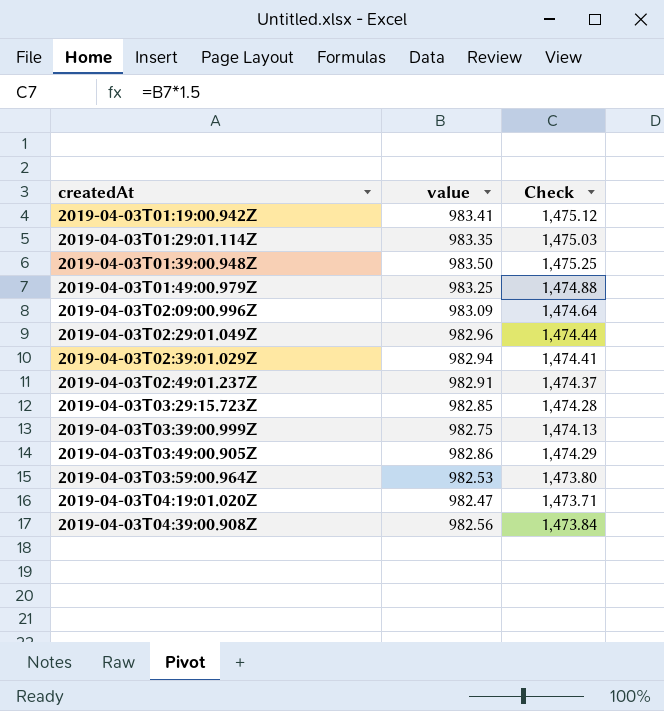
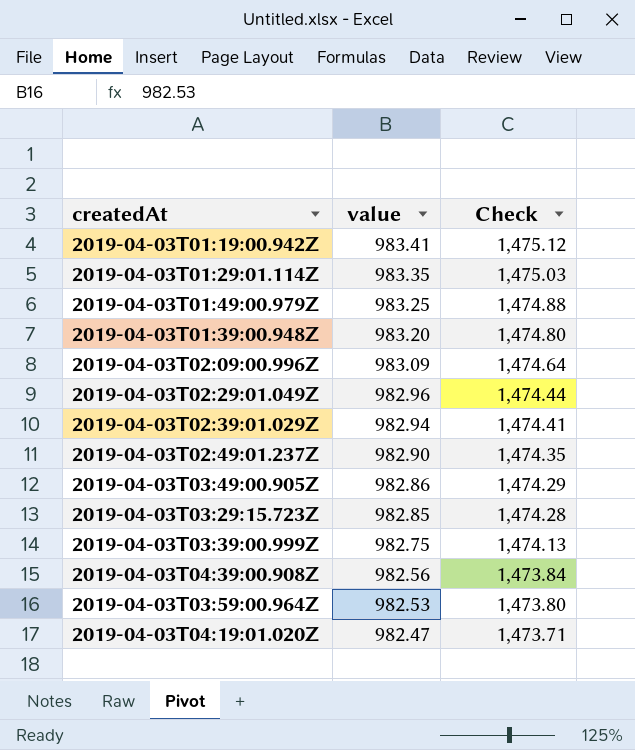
row order: createdAt ascending -> value descending
2019-04-03T01:39:00.948Z | value: 983.50 -> 983.20
2019-04-03T01:39:00.948Z | Check: 1,475.25 -> 1,474.80
2019-04-03T02:49:01.237Z | value: 982.91 -> 982.90
2019-04-03T02:49:01.237Z | Check: 1,474.37 -> 1,474.35

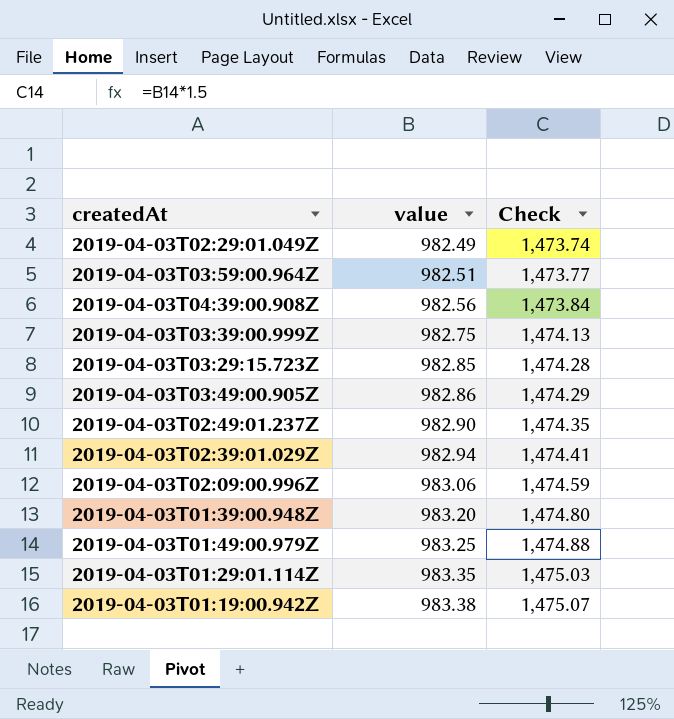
row order: value descending -> value ascending
row 2019-04-03T04:19:01.020Z: 982.47 | 1,473.71 -> none
2019-04-03T02:29:01.049Z | value: 982.96 -> 982.49
2019-04-03T02:29:01.049Z | Check: 1,474.44 -> 1,473.74
2019-04-03T03:59:00.964Z | value: 982.53 -> 982.51
2019-04-03T03:59:00.964Z | Check: 1,473.80 -> 1,473.77
2019-04-03T02:09:00.996Z | value: 983.09 -> 983.06
2019-04-03T02:09:00.996Z | Check: 1,474.64 -> 1,474.59
2019-04-03T01:19:00.942Z | value: 983.41 -> 983.38
2019-04-03T01:19:00.942Z | Check: 1,475.12 -> 1,475.07

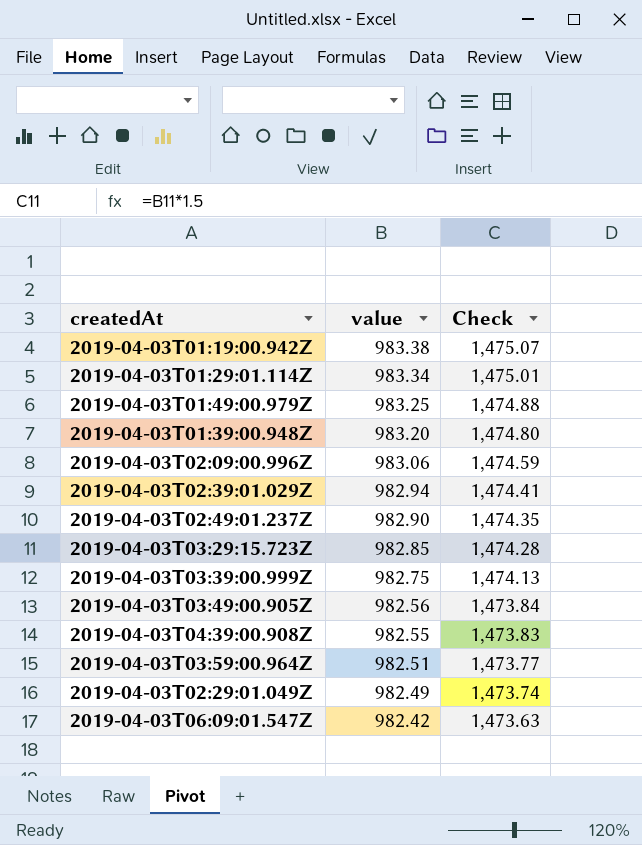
row order: value ascending -> value descending
2019-04-03T01:29:01.114Z | value: 983.35 -> 983.34
2019-04-03T01:29:01.114Z | Check: 1,475.03 -> 1,475.01
2019-04-03T03:49:00.905Z | value: 982.86 -> 982.56
2019-04-03T03:49:00.905Z | Check: 1,474.29 -> 1,473.84
2019-04-03T04:39:00.908Z | value: 982.56 -> 982.55
2019-04-03T04:39:00.908Z | Check: 1,473.84 -> 1,473.83
row 2019-04-03T06:09:01.547Z: none -> 982.42 | 1,473.63

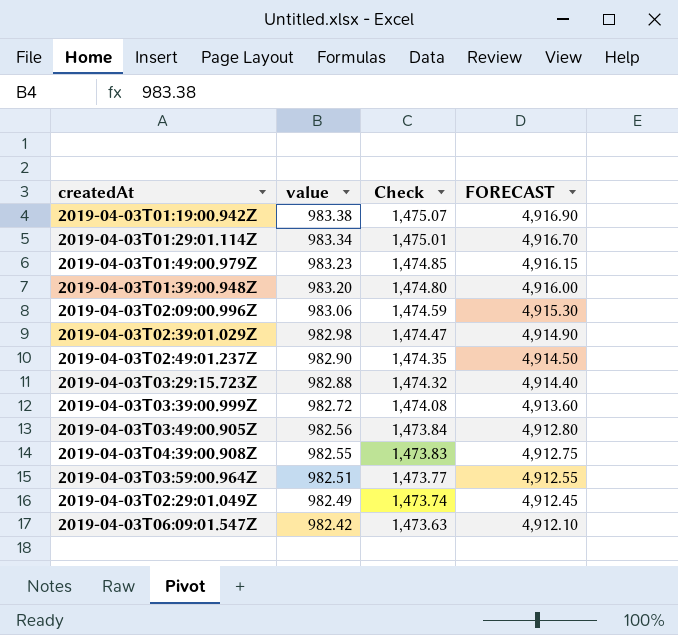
column FORECAST | formula: none -> [value] * 5
2019-04-03T01:49:00.979Z | value: 983.25 -> 983.23
2019-04-03T01:49:00.979Z | Check: 1,474.88 -> 1,474.85
2019-04-03T02:39:01.029Z | value: 982.94 -> 982.98
2019-04-03T02:39:01.029Z | Check: 1,474.41 -> 1,474.47
2019-04-03T03:29:15.723Z | value: 982.85 -> 982.88
2019-04-03T03:29:15.723Z | Check: 1,474.28 -> 1,474.32
2019-04-03T03:39:00.999Z | value: 982.75 -> 982.72
2019-04-03T03:39:00.999Z | Check: 1,474.13 -> 1,474.08

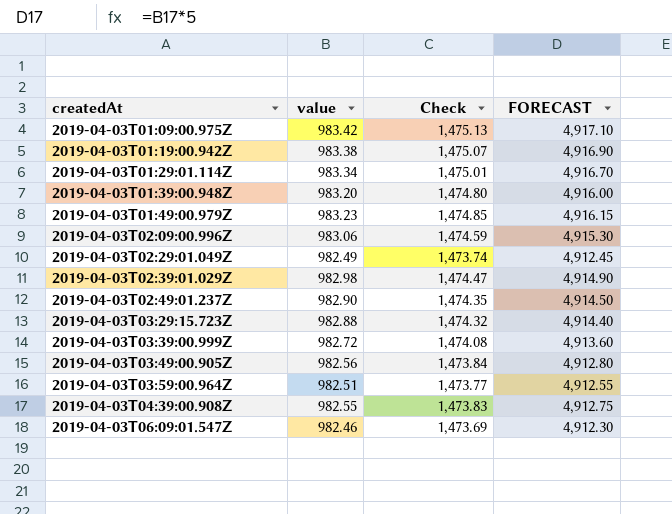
row order: value descending -> createdAt ascending
row 2019-04-03T01:09:00.975Z: none -> 983.42 | 1,475.13 | 4,917.10
2019-04-03T06:09:01.547Z | value: 982.42 -> 982.46
2019-04-03T06:09:01.547Z | Check: 1,473.63 -> 1,473.69
2019-04-03T06:09:01.547Z | FORECAST: 4,912.10 -> 4,912.30

